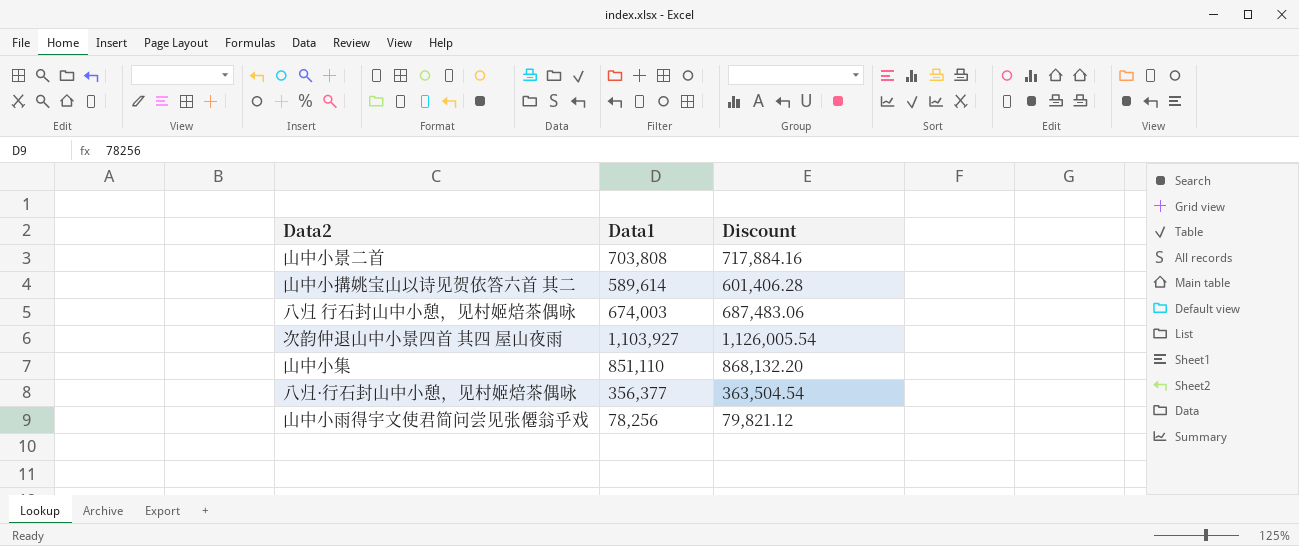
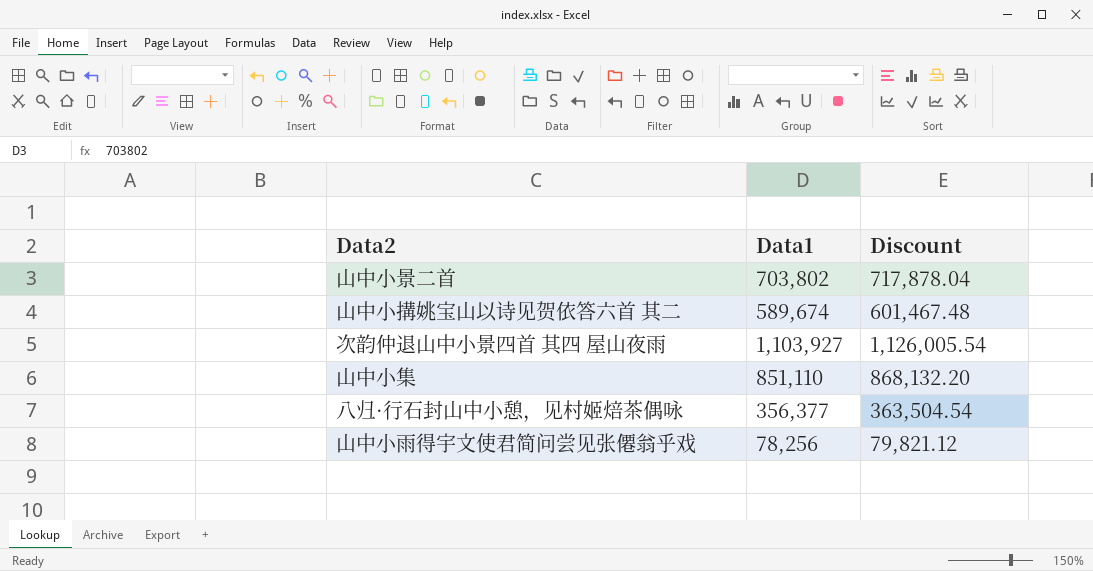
row 八归 行石封山中小憩，见村姬焙茶偶咏: 674,003 | 687,483.06 -> none
山中小景二首 | Data1: 703,808 -> 703,802
山中小景二首 | Discount: 717,884.16 -> 717,878.04
山中小搆姚宝山以诗见贺依答六首 其二 | Data1: 589,614 -> 589,674
山中小搆姚宝山以诗见贺依答六首 其二 | Discount: 601,406.28 -> 601,467.48

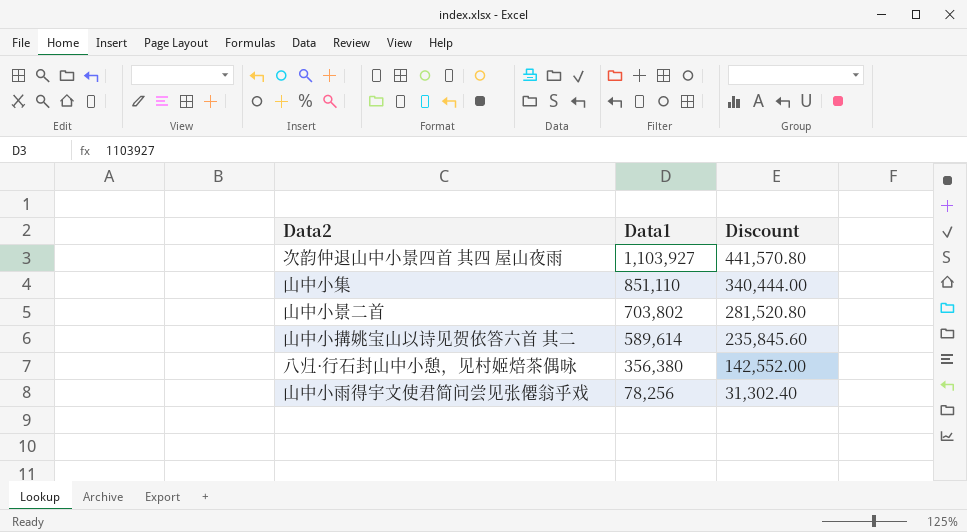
row order: none -> Data1 descending
column Discount | formula: [Data1] * 1.02 -> [Data1] * 0.4
山中小搆姚宝山以诗见贺依答六首 其二 | Data1: 589,674 -> 589,614
八归·行石封山中小憩，见村姬焙茶偶咏 | Data1: 356,377 -> 356,380

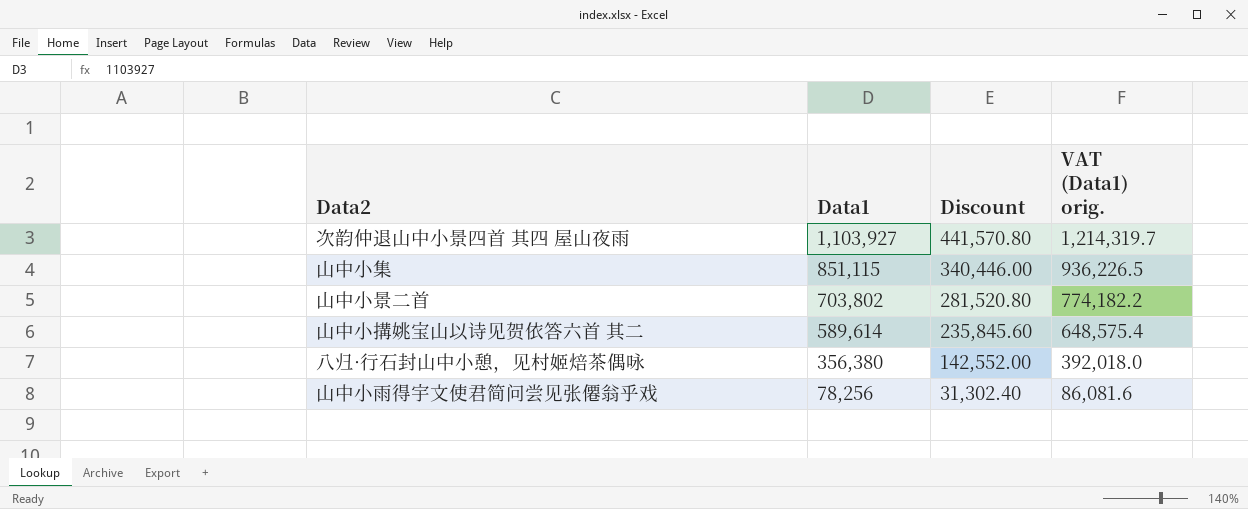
column VAT (Data1) orig. | formula: none -> [Data1] * 1.1
山中小集 | Data1: 851,110 -> 851,115
山中小集 | Discount: 340,444.00 -> 340,446.00

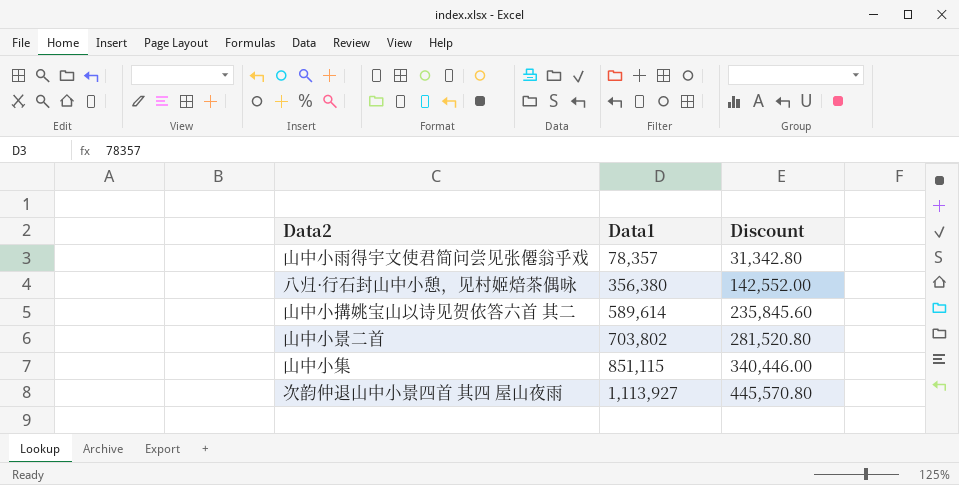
row order: Data1 descending -> Data1 ascending
column VAT (Data1) orig. | formula: [Data1] * 1.1 -> none
山中小雨得宇文使君简问尝见张僊翁乎戏 | Data1: 78,256 -> 78,357
山中小雨得宇文使君简问尝见张僊翁乎戏 | Discount: 31,302.40 -> 31,342.80
次韵仲退山中小景四首 其四 屋山夜雨 | Data1: 1,103,927 -> 1,113,927
次韵仲退山中小景四首 其四 屋山夜雨 | Discount: 441,570.80 -> 445,570.80

